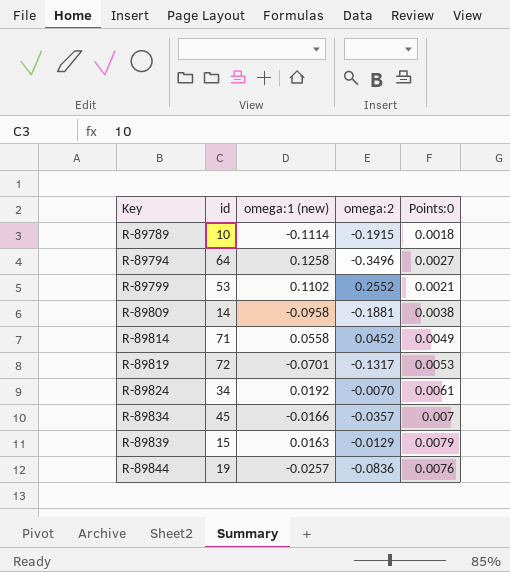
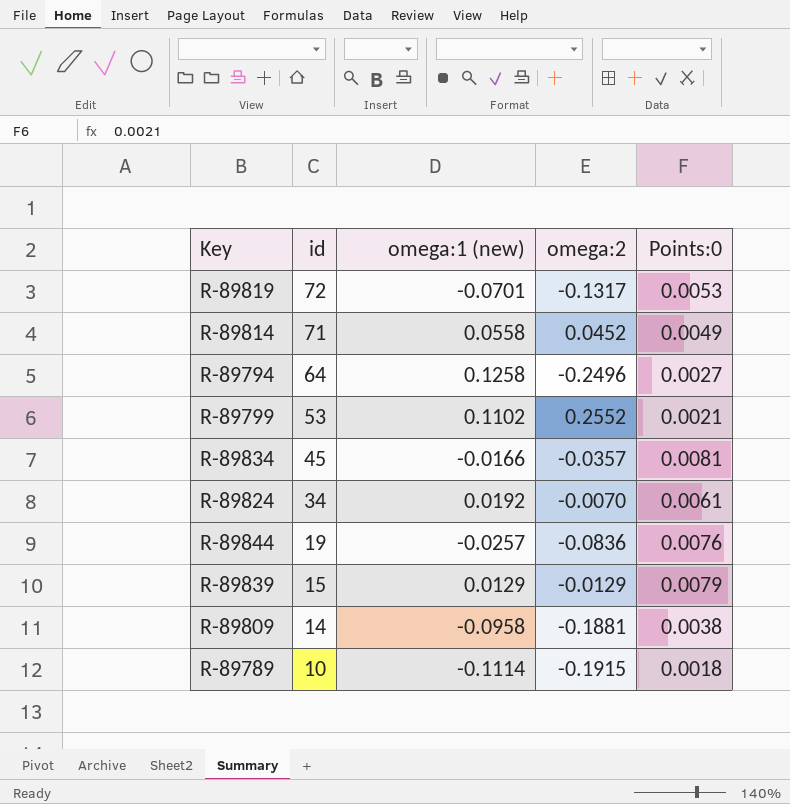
row order: Key ascending -> id descending
R-89794 | omega:2: -0.3496 -> -0.2496
R-89834 | Points:0: 0.007 -> 0.0081
R-89839 | omega:1 (new): 0.0163 -> 0.0129

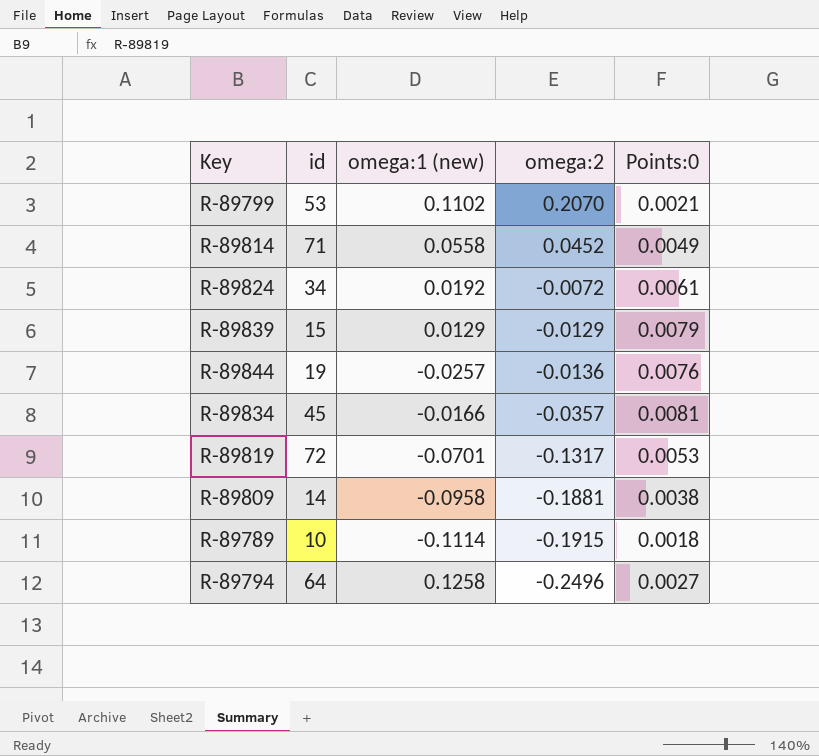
row order: id descending -> omega:2 descending
R-89799 | omega:2: 0.2552 -> 0.2070
R-89824 | omega:2: -0.0070 -> -0.0072
R-89844 | omega:2: -0.0836 -> -0.0136

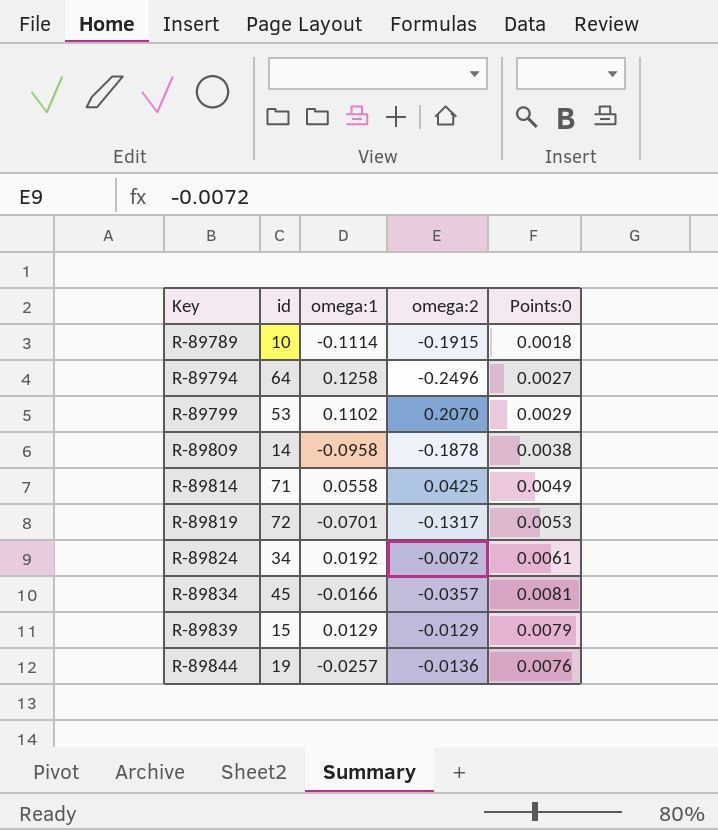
row order: omega:2 descending -> Key ascending
column name: omega:1 (new) -> omega:1
R-89799 | Points:0: 0.0021 -> 0.0029
R-89809 | omega:2: -0.1881 -> -0.1878
R-89814 | omega:2: 0.0452 -> 0.0425

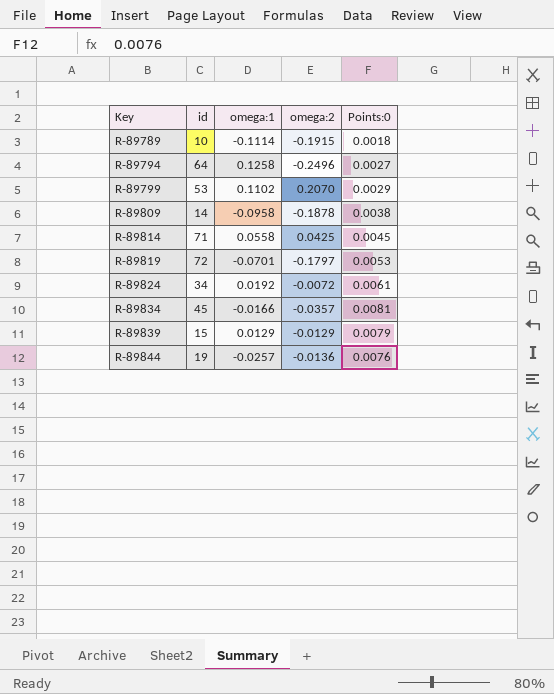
R-89814 | Points:0: 0.0049 -> 0.0045
R-89819 | omega:2: -0.1317 -> -0.1797

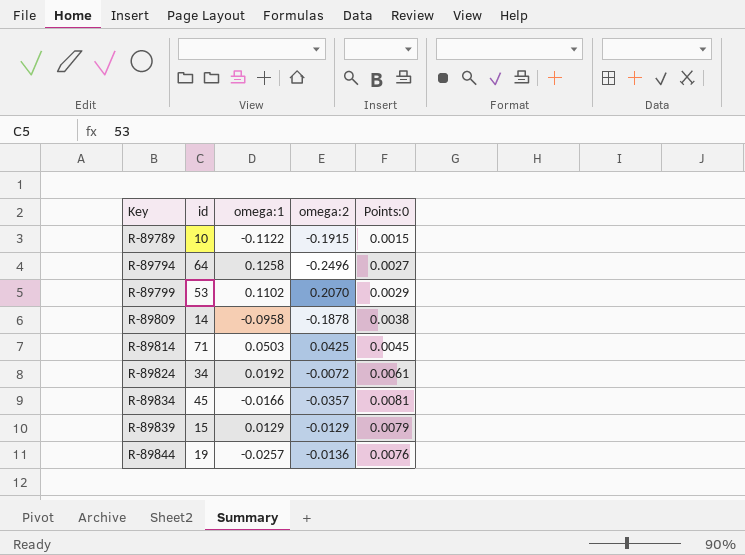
row R-89819: 72 | -0.0701 | -0.1797 | 0.0053 -> none
R-89789 | omega:1: -0.1114 -> -0.1122
R-89789 | Points:0: 0.0018 -> 0.0015
R-89814 | omega:1: 0.0558 -> 0.0503

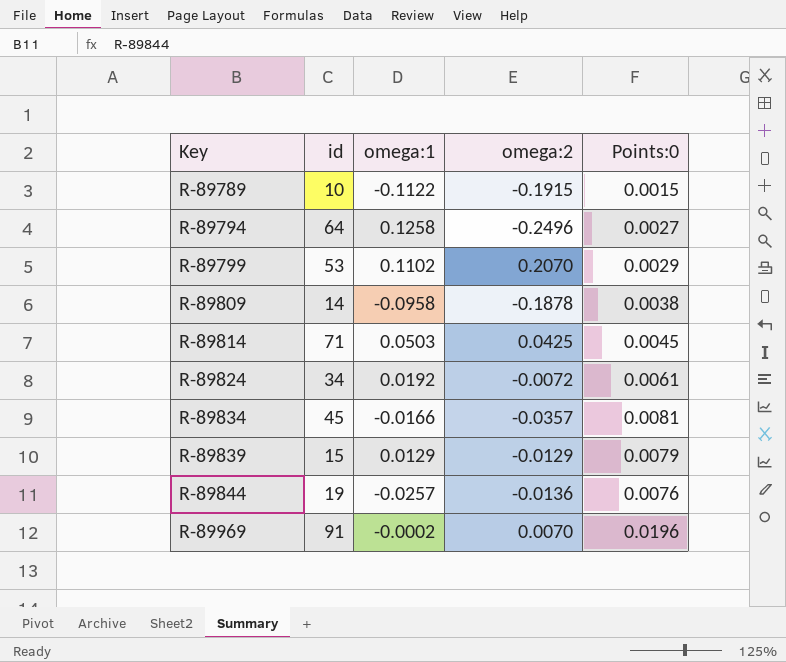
row R-89969: none -> 91 | -0.0002 | 0.0070 | 0.0196

